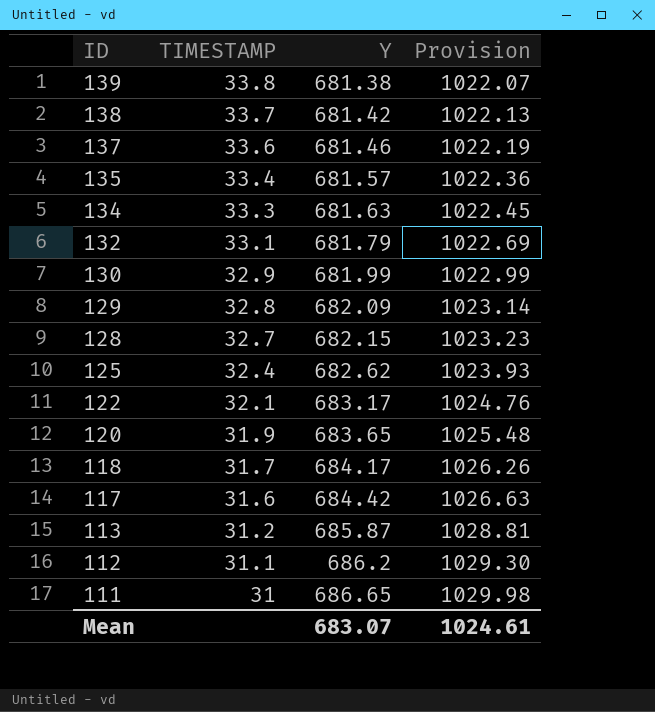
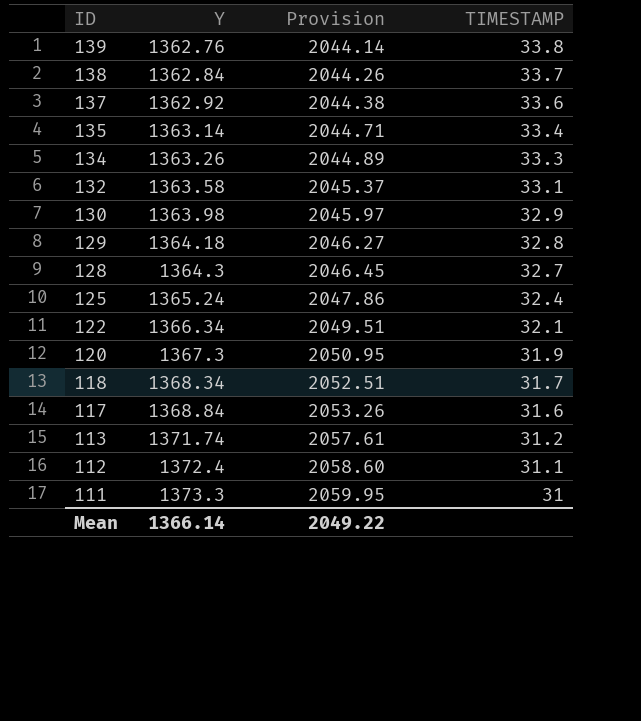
column TIMESTAMP | position: 2 -> 4
139 | Y: 681.38 -> 1362.76
139 | Provision: 1022.07 -> 2044.14
138 | Y: 681.42 -> 1362.84
138 | Provision: 1022.13 -> 2044.26
137 | Y: 681.46 -> 1362.92
137 | Provision: 1022.19 -> 2044.38
135 | Y: 681.57 -> 1363.14
135 | Provision: 1022.36 -> 2044.71
134 | Y: 681.63 -> 1363.26
134 | Provision: 1022.45 -> 2044.89
132 | Y: 681.79 -> 1363.58
132 | Provision: 1022.69 -> 2045.37
130 | Y: 681.99 -> 1363.98
130 | Provision: 1022.99 -> 2045.97
129 | Y: 682.09 -> 1364.18
129 | Provision: 1023.14 -> 2046.27
128 | Y: 682.15 -> 1364.3
128 | Provision: 1023.23 -> 2046.45
125 | Y: 682.62 -> 1365.24
125 | Provision: 1023.93 -> 2047.86
122 | Y: 683.17 -> 1366.34
122 | Provision: 1024.76 -> 2049.51
120 | Y: 683.65 -> 1367.3
120 | Provision: 1025.48 -> 2050.95
118 | Y: 684.17 -> 1368.34
118 | Provision: 1026.26 -> 2052.51
117 | Y: 684.42 -> 1368.84
117 | Provision: 1026.63 -> 2053.26
113 | Y: 685.87 -> 1371.74
113 | Provision: 1028.81 -> 2057.61
112 | Y: 686.2 -> 1372.4
112 | Provision: 1029.30 -> 2058.60
111 | Y: 686.65 -> 1373.3
111 | Provision: 1029.98 -> 2059.95
Mean | Y: 683.07 -> 1366.14
Mean | Provision: 1024.61 -> 2049.22

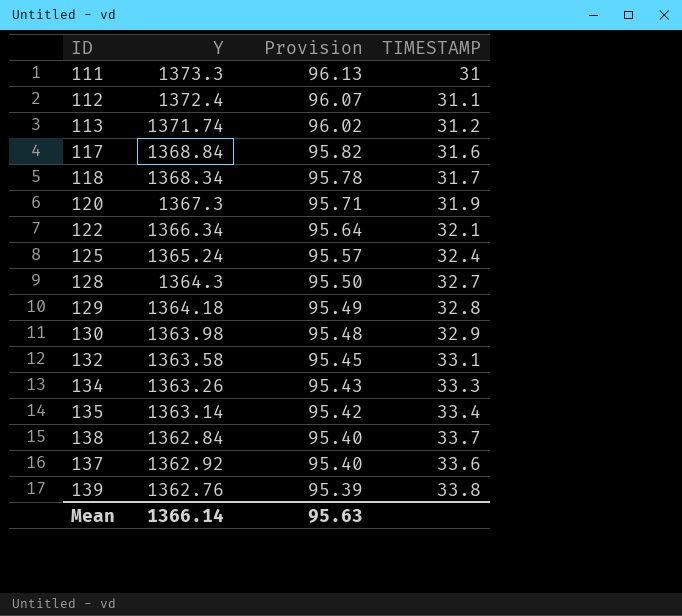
row order: ID descending -> Provision descending
column Provision | formula: [Y] * 1.5 -> [Y] * 0.07
Mean | Provision: 2049.22 -> 95.63

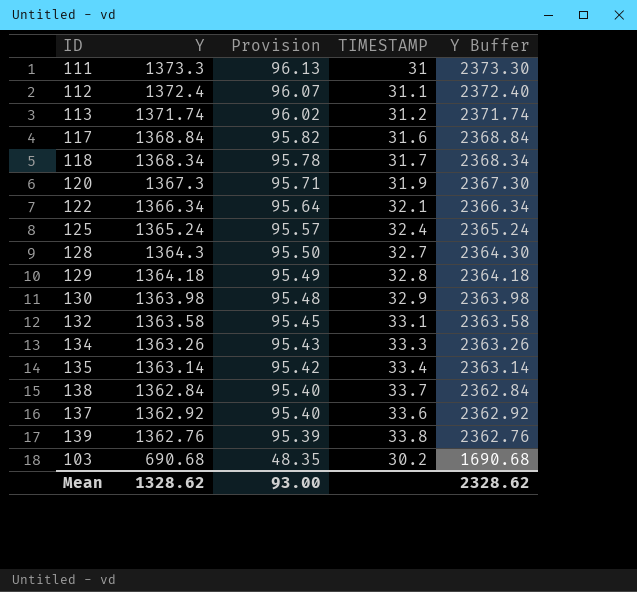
column Y Buffer | formula: none -> [Y] + 1000
row 103: none -> 690.68 | 48.35 | 30.2 | 1690.68
Mean | Y: 1366.14 -> 1328.62
Mean | Provision: 95.63 -> 93.00

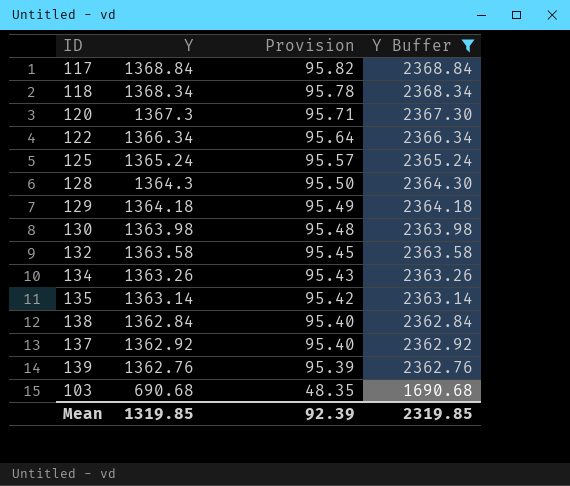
filter: none -> Y Buffer <= 2368.84
column TIMESTAMP | position: 4 -> none
Mean | Y: 1328.62 -> 1319.85
Mean | Provision: 93.00 -> 92.39
Mean | Y Buffer: 2328.62 -> 2319.85

